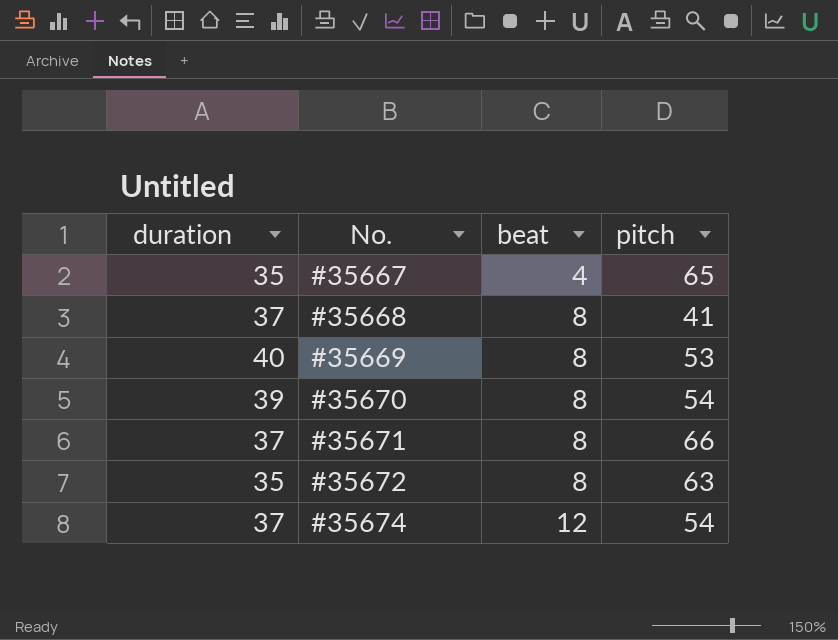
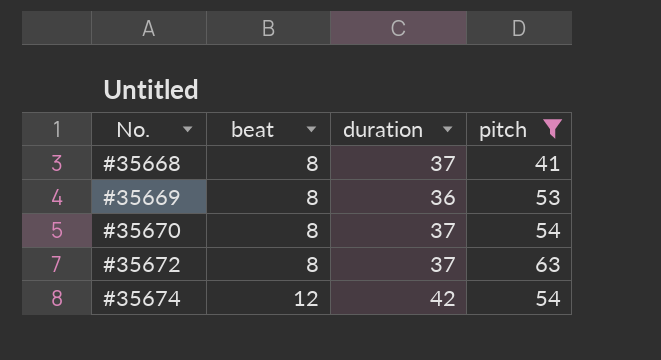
filter: none -> pitch <= 63
column duration | position: 1 -> 3
#35669 | duration: 40 -> 36
#35670 | duration: 39 -> 37
#35672 | duration: 35 -> 37
#35674 | duration: 37 -> 42

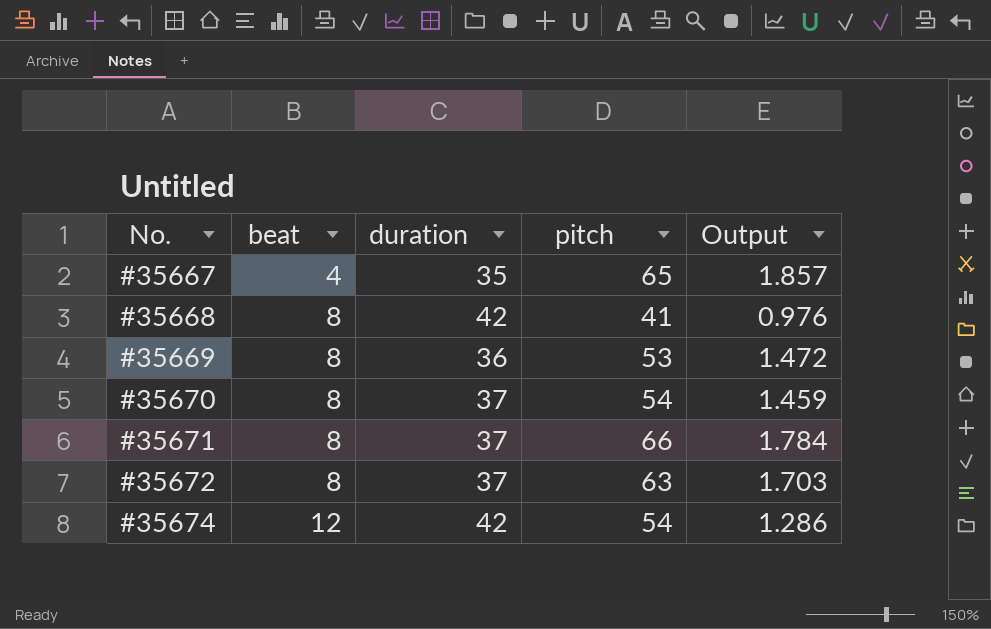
filter: pitch <= 63 -> none
column Output | formula: none -> [pitch] / [duration]
#35668 | duration: 37 -> 42

